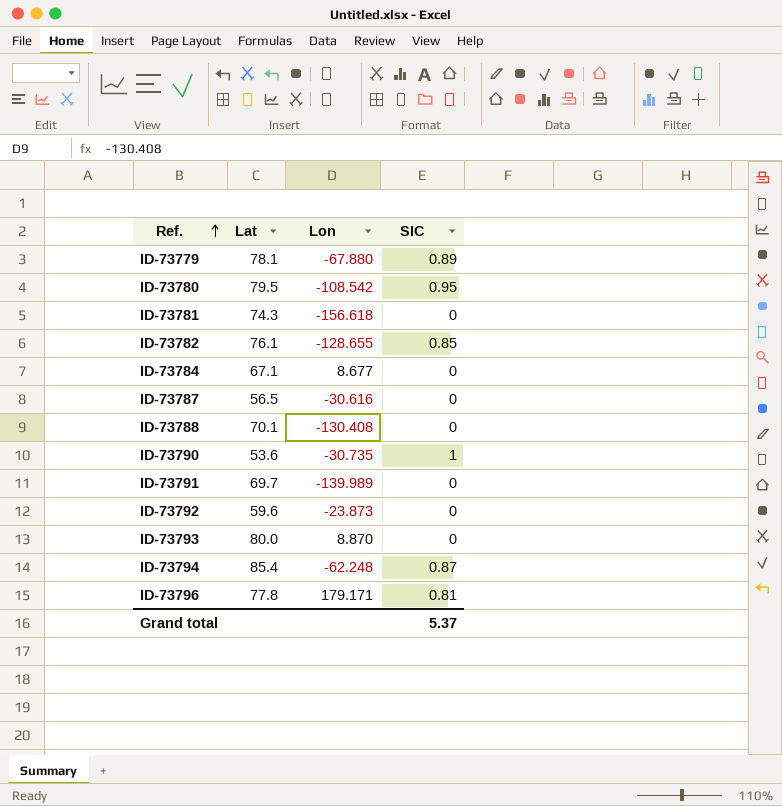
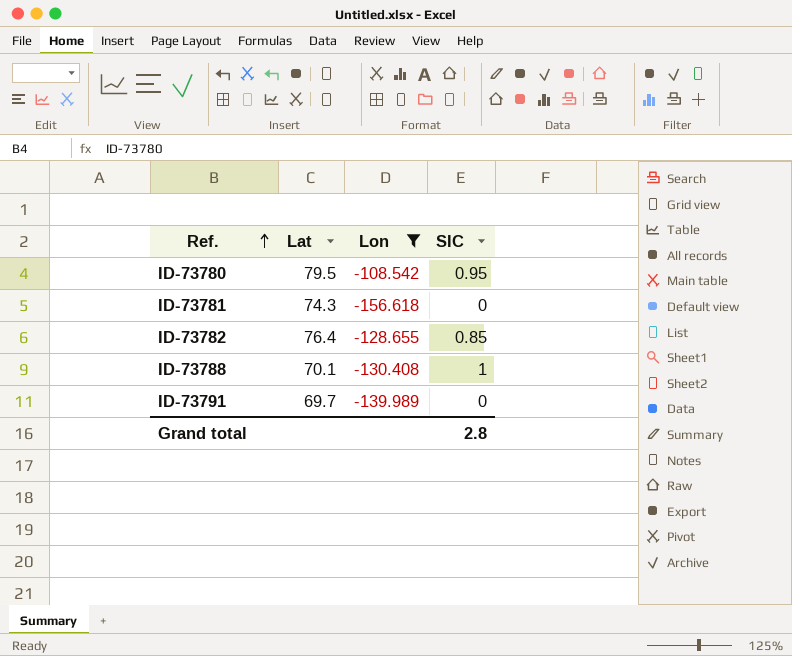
filter: none -> Lon <= -108.542
ID-73782 | Lat: 76.1 -> 76.4
ID-73788 | SIC: 0 -> 1
Grand total | SIC: 5.37 -> 2.8

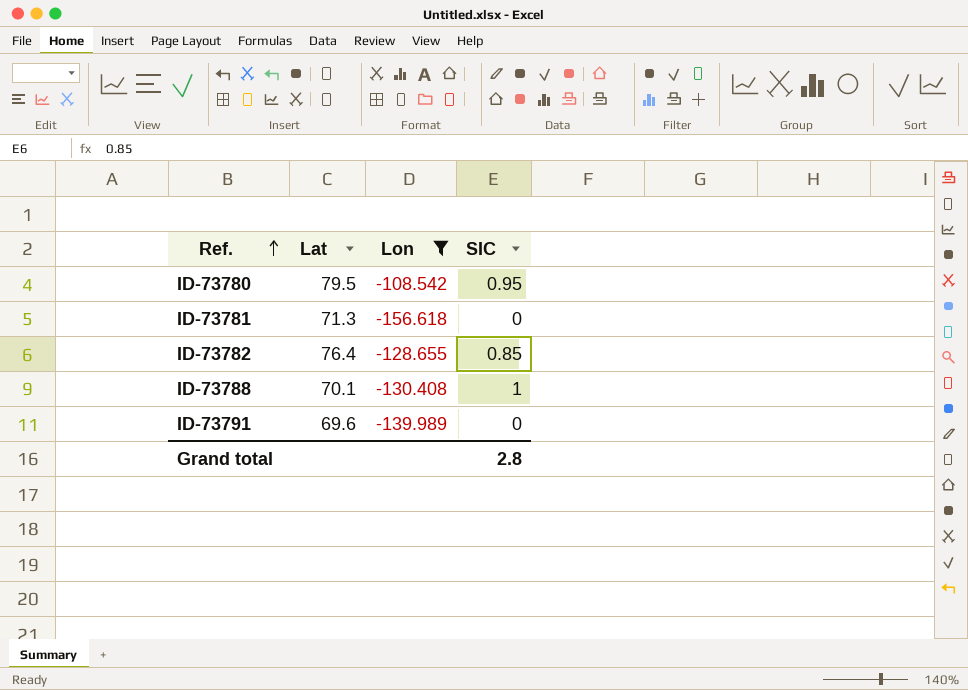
ID-73781 | Lat: 74.3 -> 71.3
ID-73791 | Lat: 69.7 -> 69.6

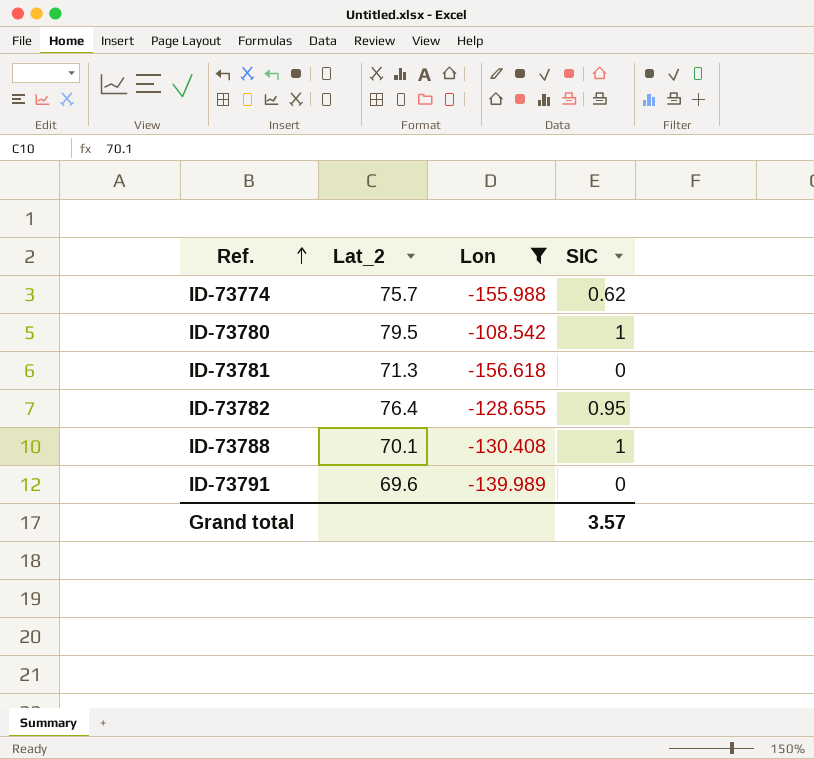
column name: Lat -> Lat_2
row ID-73774: none -> 75.7 | -155.988 | 0.62
ID-73780 | SIC: 0.95 -> 1
ID-73782 | SIC: 0.85 -> 0.95
Grand total | SIC: 2.8 -> 3.57

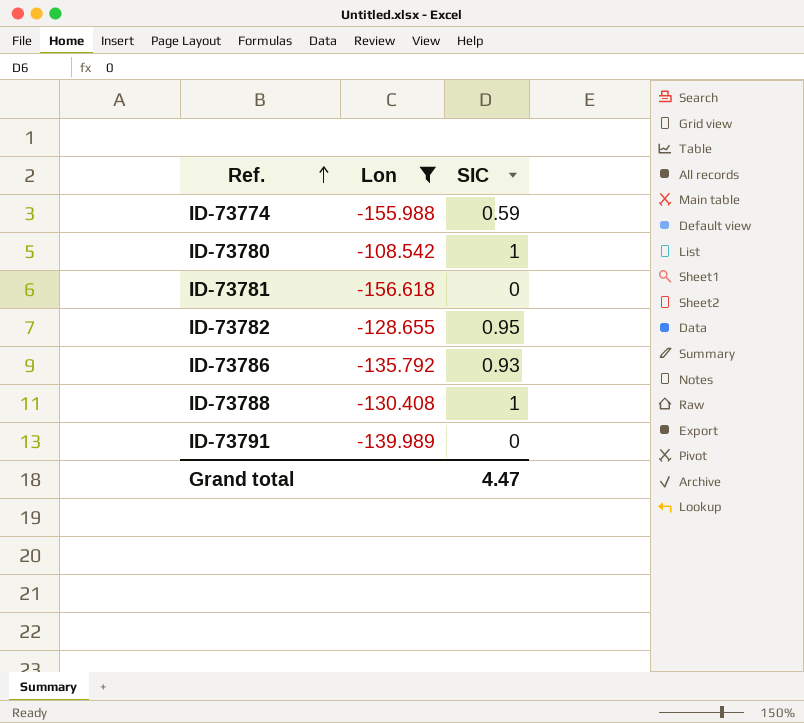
column Lat_2 | position: 2 -> none
ID-73774 | SIC: 0.62 -> 0.59
row ID-73786: none -> -135.792 | 0.93
Grand total | SIC: 3.57 -> 4.47

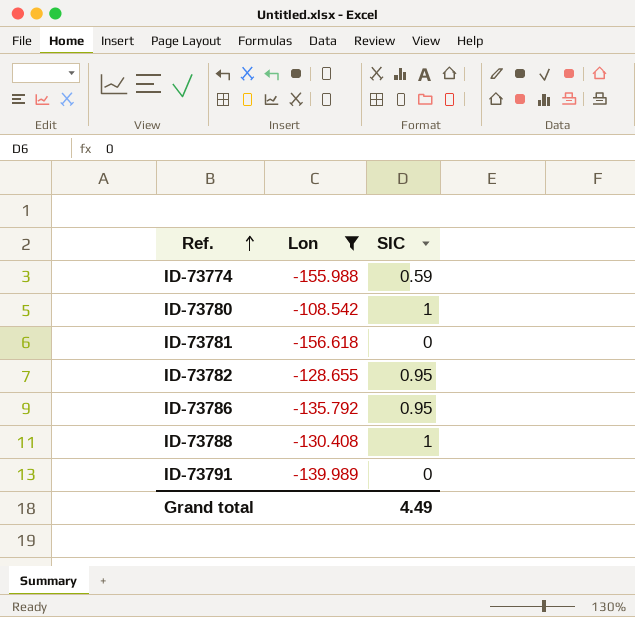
ID-73786 | SIC: 0.93 -> 0.95
Grand total | SIC: 4.47 -> 4.49

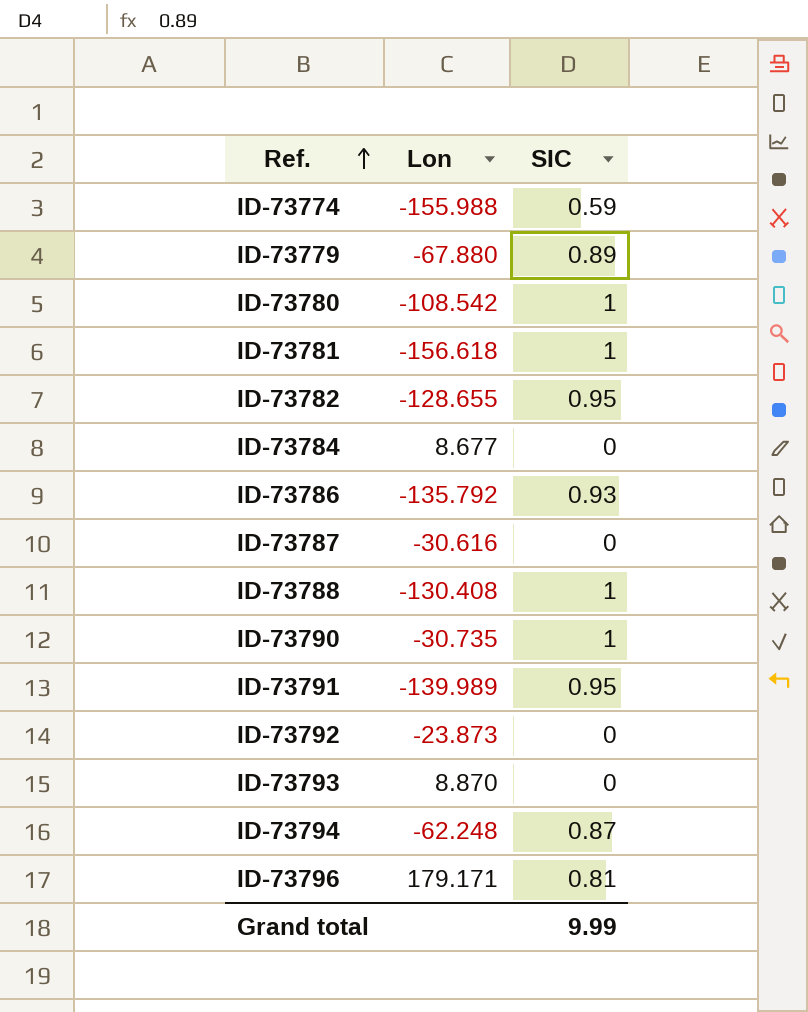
filter: Lon <= -108.542 -> none
ID-73781 | SIC: 0 -> 1
ID-73786 | SIC: 0.95 -> 0.93
ID-73791 | SIC: 0 -> 0.95
Grand total | SIC: 4.49 -> 9.99

